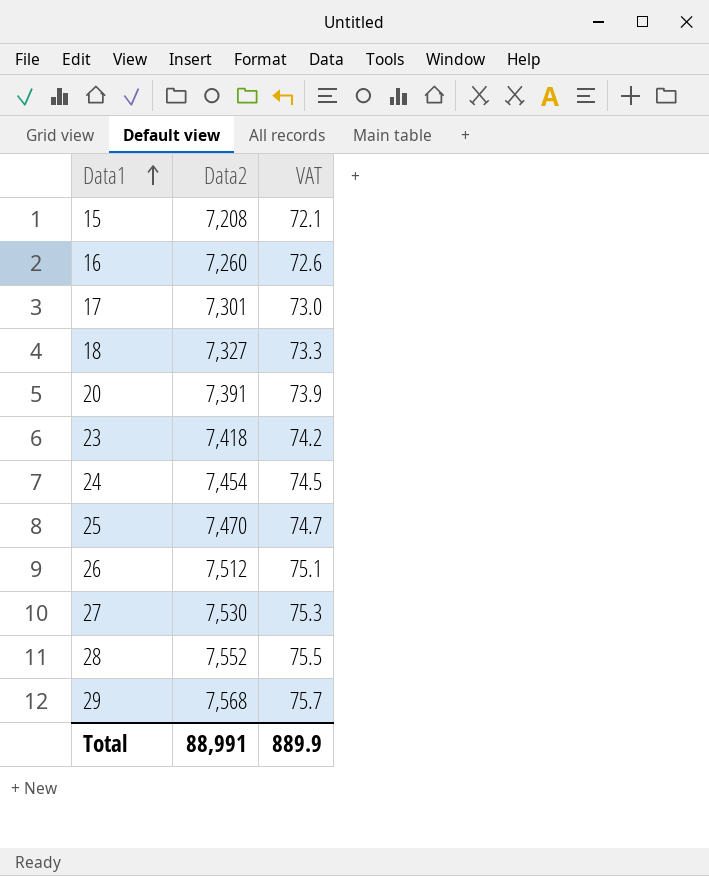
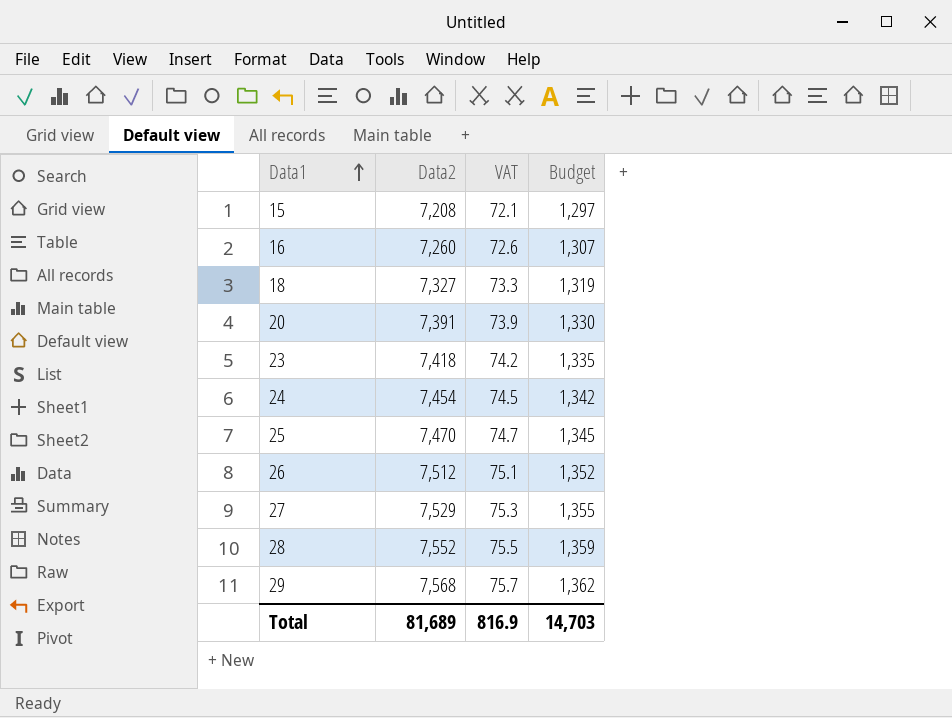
column Budget | formula: none -> [Data2] * 0.18
row 17: 7,301 | 73.0 -> none
27 | Data2: 7,530 -> 7,529
Total | Data2: 88,991 -> 81,689
Total | VAT: 889.9 -> 816.9

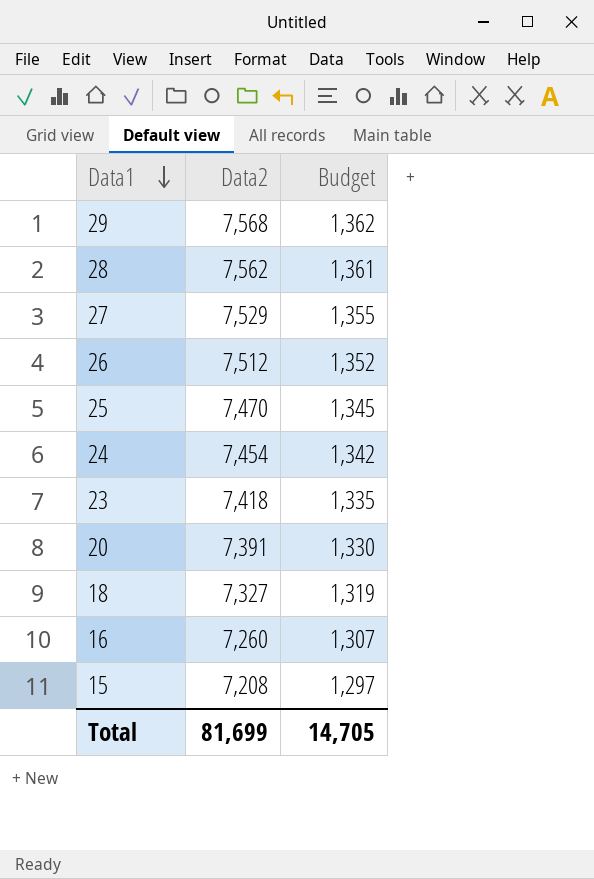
row order: Data1 ascending -> Data1 descending
column VAT | formula: [Data2] * 0.01 -> none
28 | Data2: 7,552 -> 7,562
28 | Budget: 1,359 -> 1,361
Total | Data2: 81,689 -> 81,699
Total | Budget: 14,703 -> 14,705

